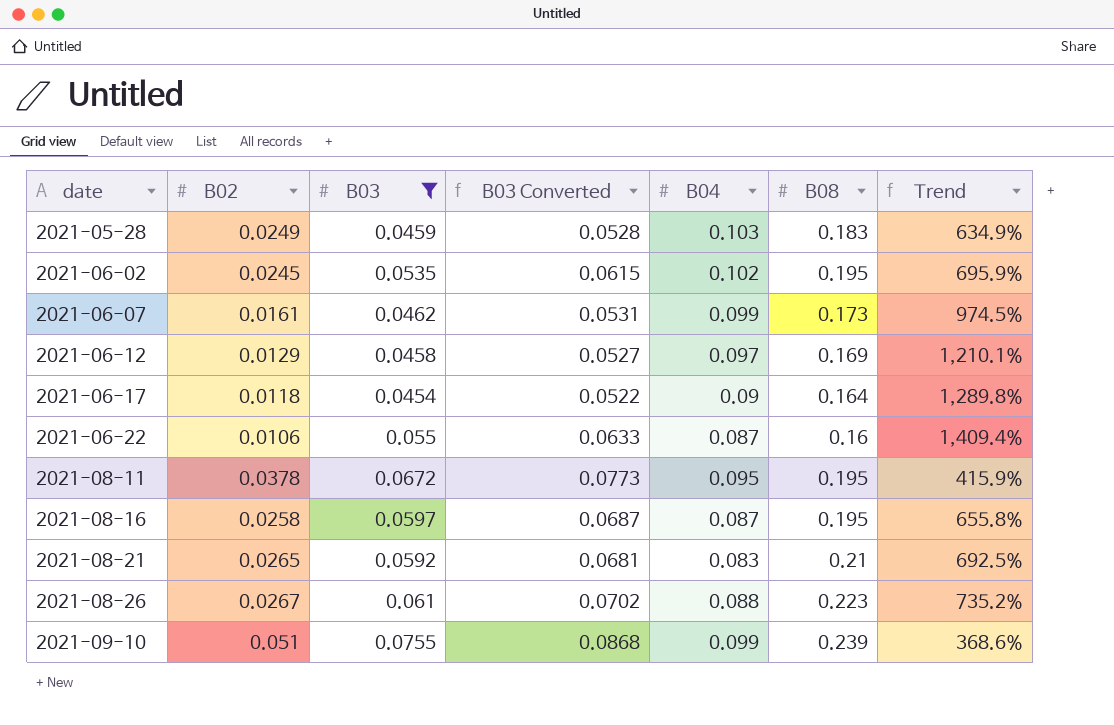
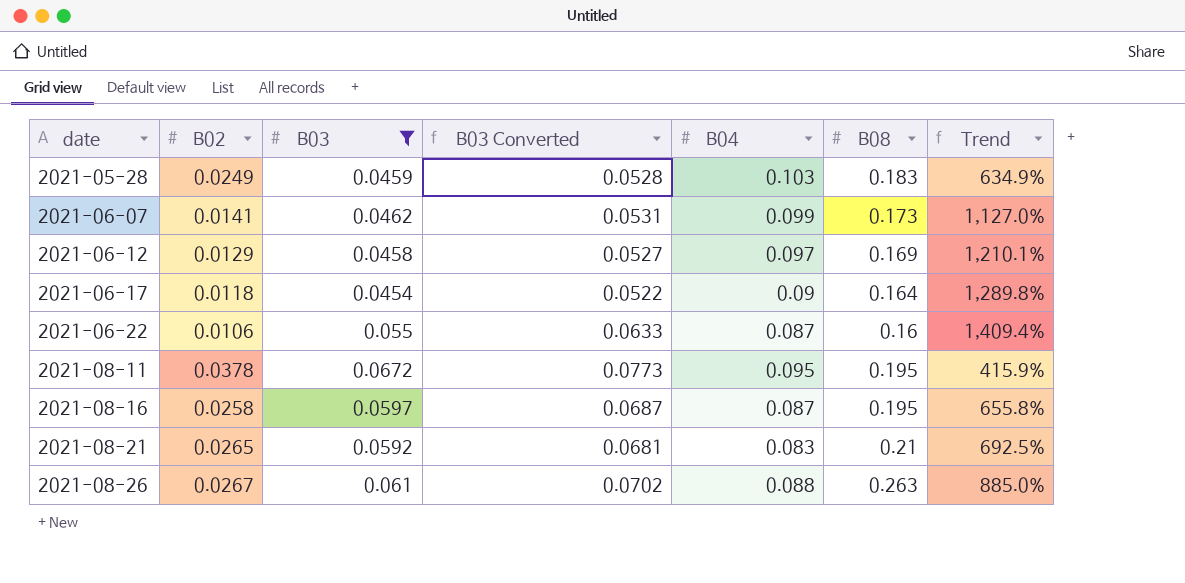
row 2021-06-02: 0.0245 | 0.0535 | 0.0615 | 0.102 | 0.195 | 695.9% -> none
row 2021-09-10: 0.051 | 0.0755 | 0.0868 | 0.099 | 0.239 | 368.6% -> none
2021-06-07 | B02: 0.0161 -> 0.0141
2021-06-07 | Trend: 974.5% -> 1,127.0%
2021-08-26 | B08: 0.223 -> 0.263
2021-08-26 | Trend: 735.2% -> 885.0%

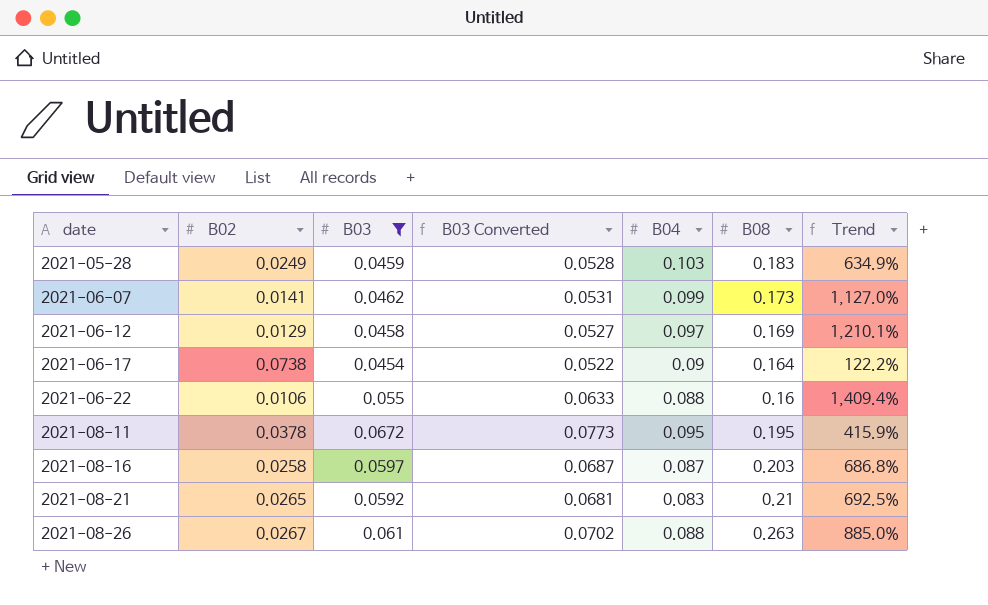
2021-06-17 | B02: 0.0118 -> 0.0738
2021-06-17 | Trend: 1,289.8% -> 122.2%
2021-06-22 | B04: 0.087 -> 0.088
2021-08-16 | B08: 0.195 -> 0.203
2021-08-16 | Trend: 655.8% -> 686.8%

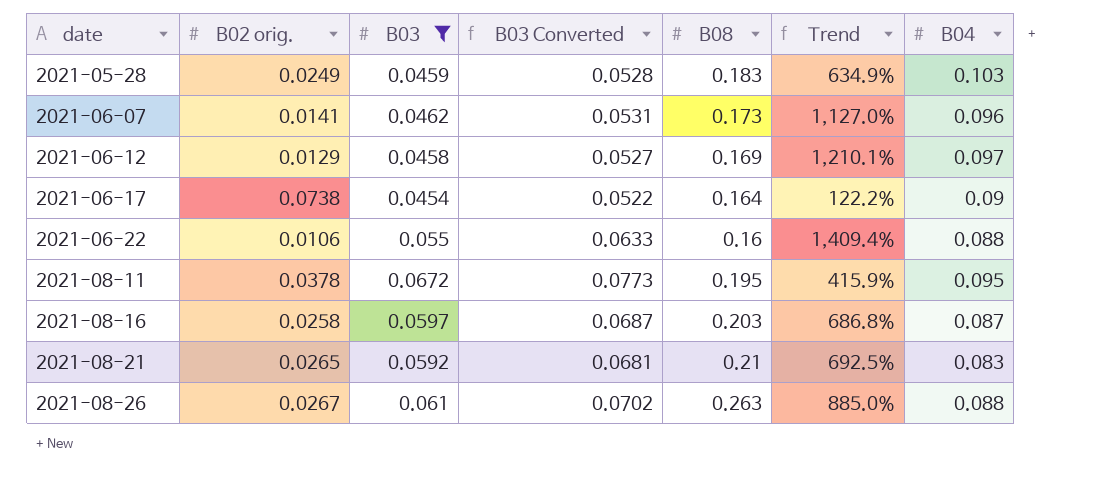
column name: B02 -> B02 orig.
column B04 | position: 5 -> 7
2021-06-07 | B04: 0.099 -> 0.096

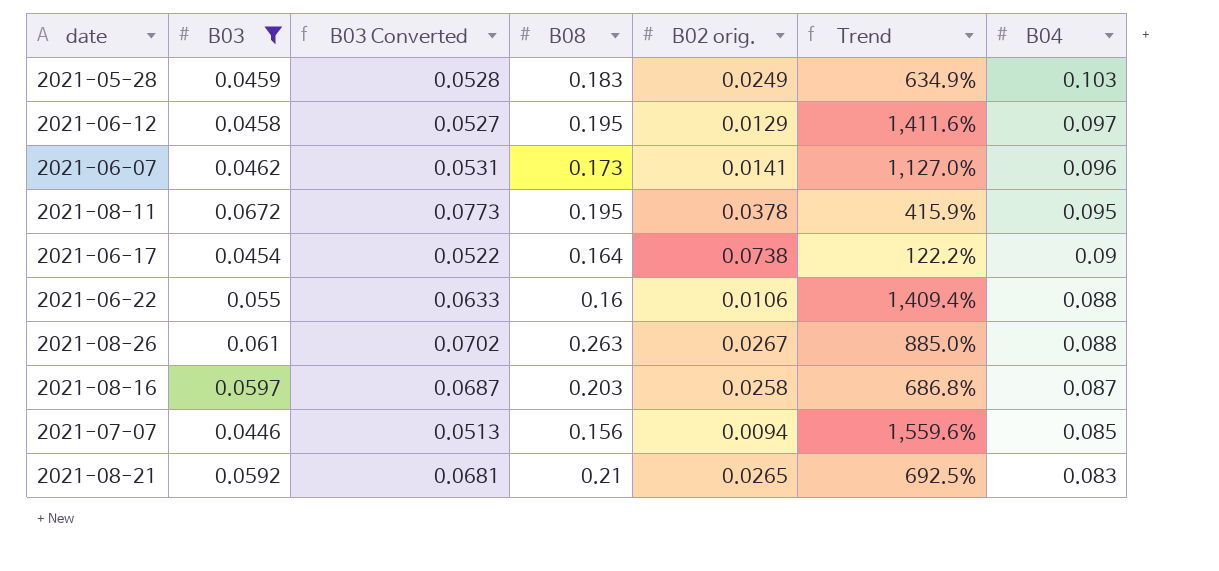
row order: date ascending -> B04 descending
column B02 orig. | position: 2 -> 5
2021-06-12 | B08: 0.169 -> 0.195
2021-06-12 | Trend: 1,210.1% -> 1,411.6%
row 2021-07-07: none -> 0.0446 | 0.0513 | 0.156 | 0.0094 | 1,559.6% | 0.085

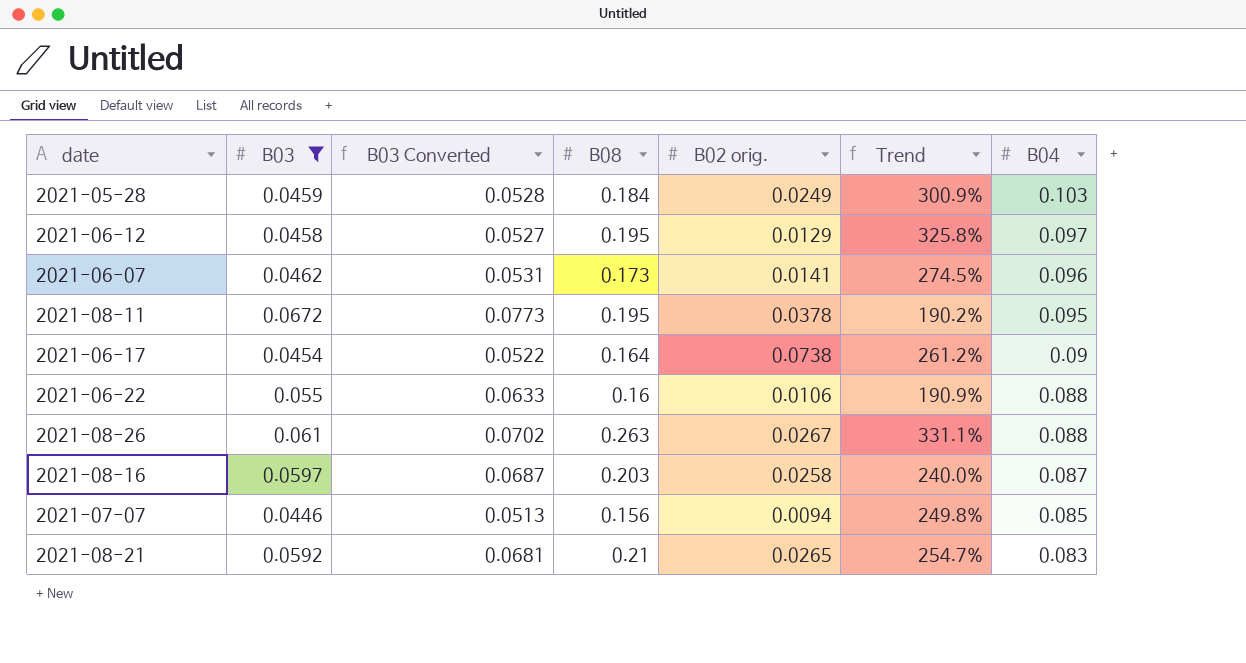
column Trend | formula: ([B08] - [B02 orig.]) / [B02 orig.] -> ([B08] - [B03]) / [B03]
2021-05-28 | B08: 0.183 -> 0.184

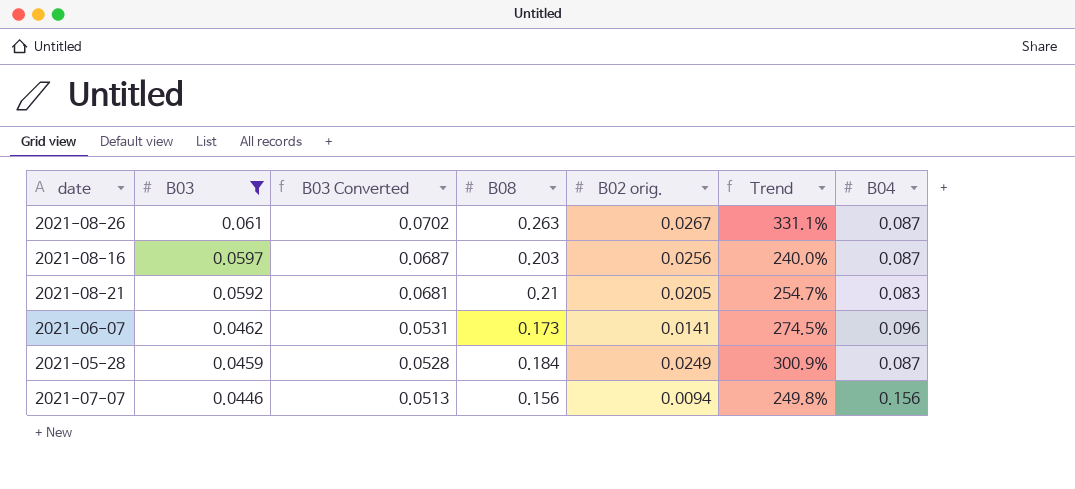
row order: B04 descending -> B03 descending
row 2021-06-12: 0.0458 | 0.0527 | 0.195 | 0.0129 | 325.8% | 0.097 -> none
row 2021-08-11: 0.0672 | 0.0773 | 0.195 | 0.0378 | 190.2% | 0.095 -> none
row 2021-06-17: 0.0454 | 0.0522 | 0.164 | 0.0738 | 261.2% | 0.09 -> none
row 2021-06-22: 0.055 | 0.0633 | 0.16 | 0.0106 | 190.9% | 0.088 -> none
2021-08-26 | B04: 0.088 -> 0.087
2021-08-16 | B02 orig.: 0.0258 -> 0.0256
2021-08-21 | B02 orig.: 0.0265 -> 0.0205
2021-05-28 | B04: 0.103 -> 0.087
2021-07-07 | B04: 0.085 -> 0.156

